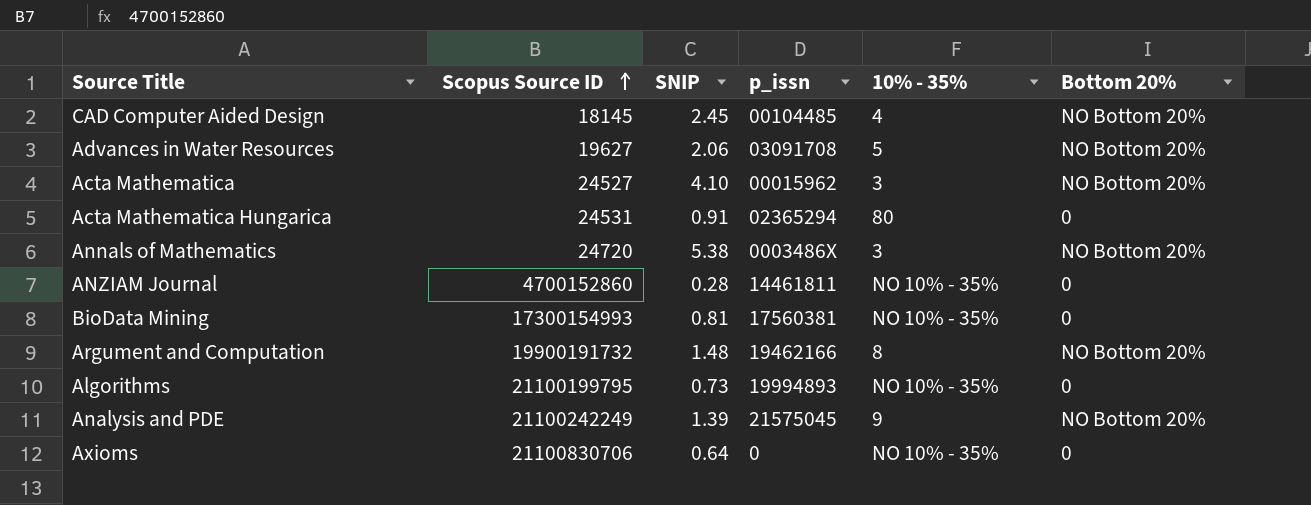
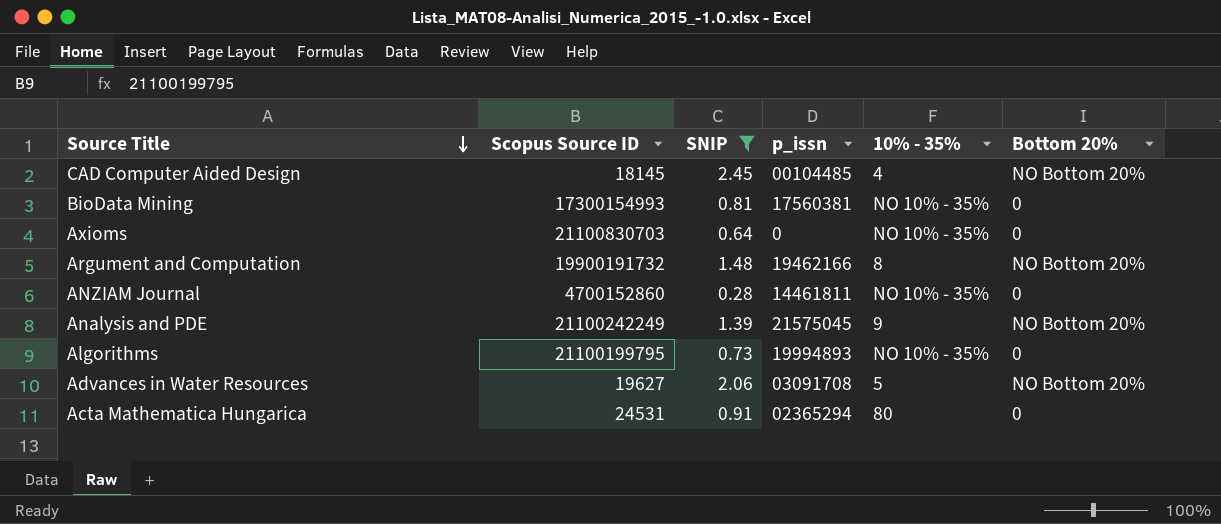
filter: none -> SNIP <= 2.45
row order: Scopus Source ID ascending -> Source Title descending
Axioms | Scopus Source ID: 21100830706 -> 21100830703

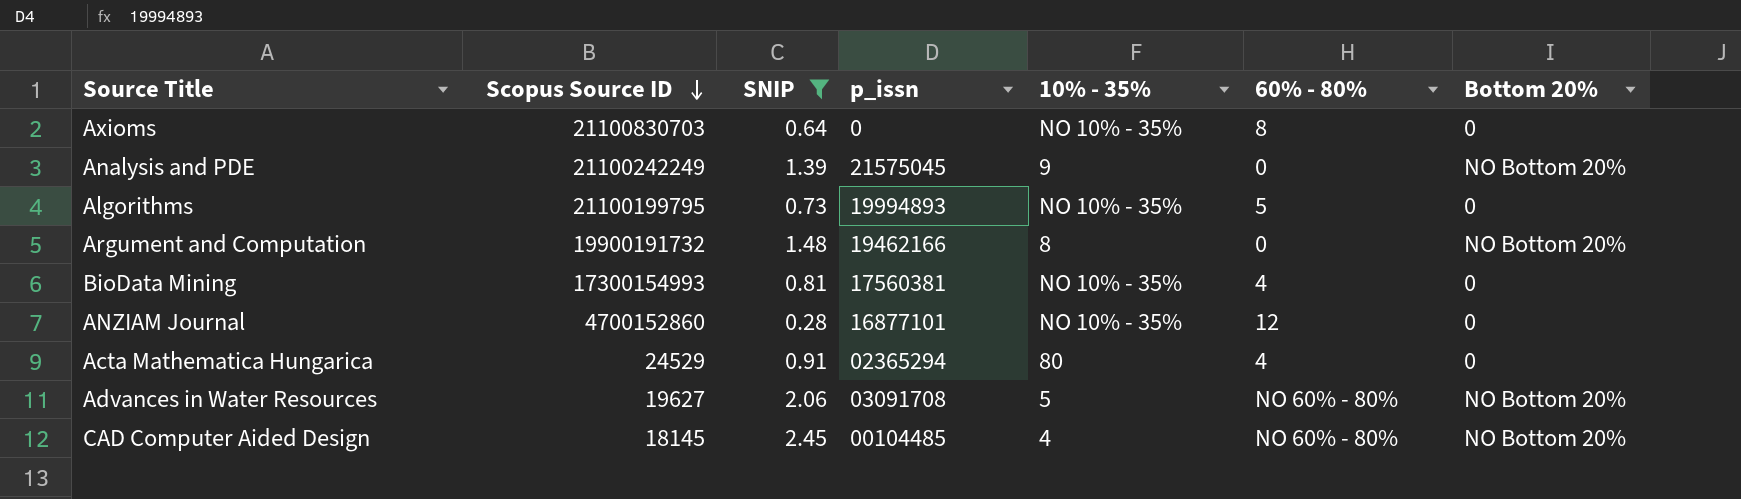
row order: Source Title descending -> Scopus Source ID descending
column 60% - 80% | position: none -> 6
ANZIAM Journal | p_issn: 14461811 -> 16877101
Acta Mathematica Hungarica | Scopus Source ID: 24531 -> 24529

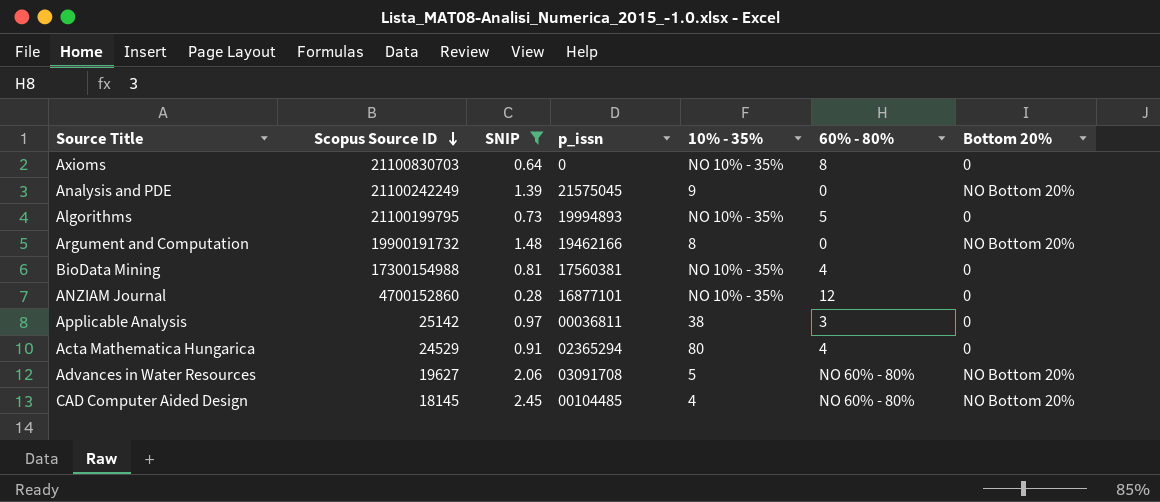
BioData Mining | Scopus Source ID: 17300154993 -> 17300154988
row Applicable Analysis: none -> 25142 | 0.97 | 00036811 | 38 | 3 | 0

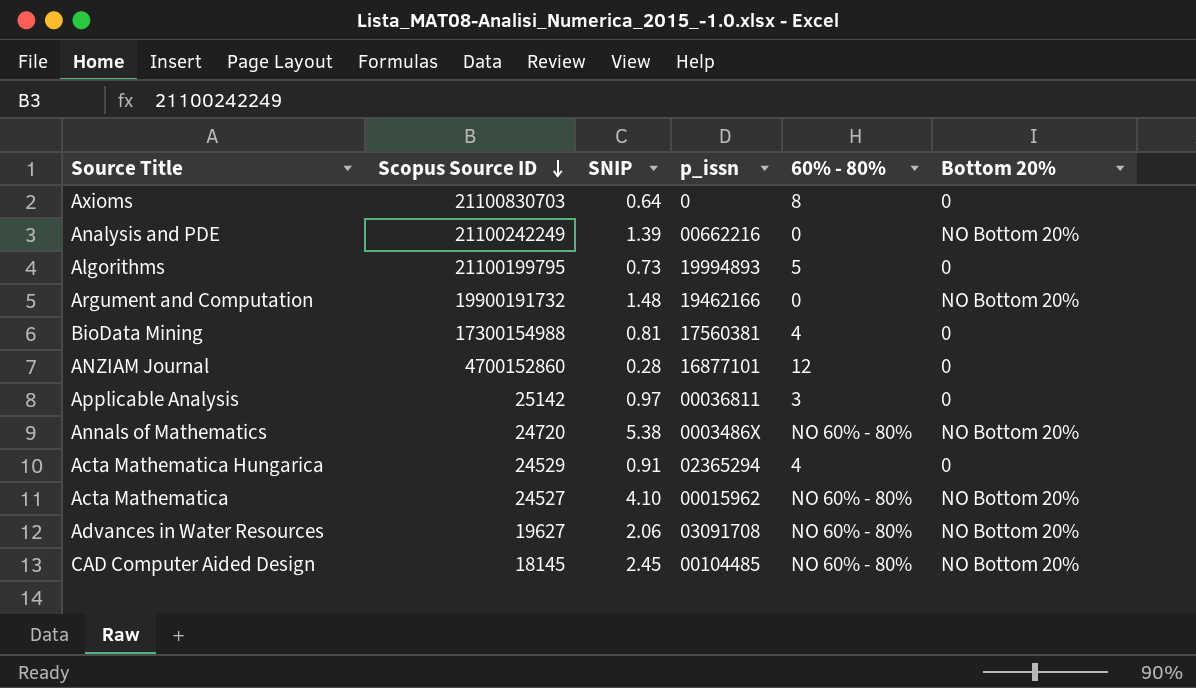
filter: SNIP <= 2.45 -> none
column 10% - 35% | position: 5 -> none
Analysis and PDE | p_issn: 21575045 -> 00662216

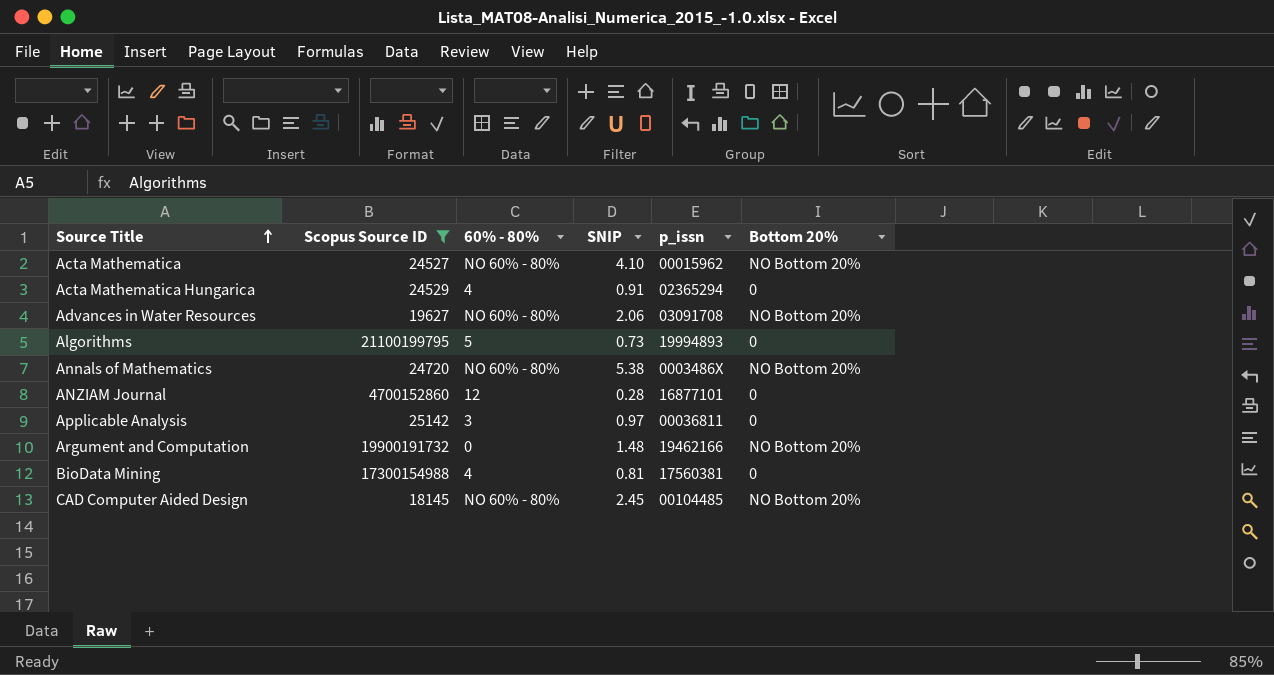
filter: none -> Scopus Source ID <= 21100199795
row order: Scopus Source ID descending -> Source Title ascending
column 60% - 80% | position: 5 -> 3

